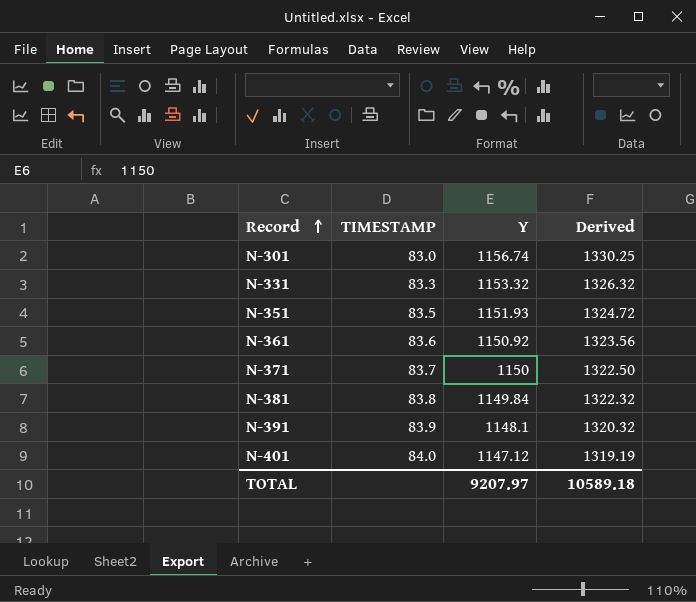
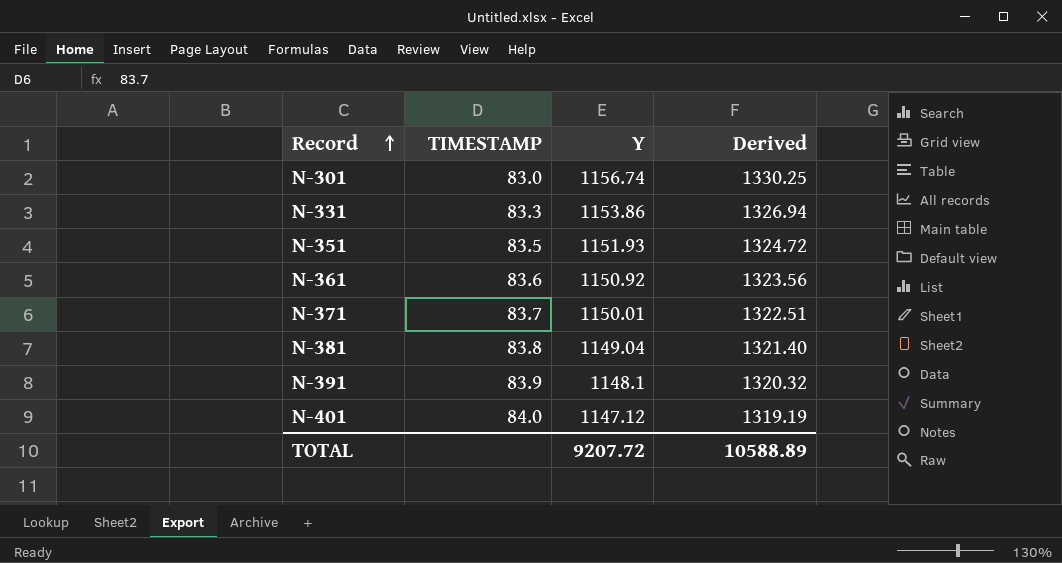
N-331 | Y: 1153.32 -> 1153.86
N-331 | Derived: 1326.32 -> 1326.94
N-371 | Y: 1150 -> 1150.01
N-371 | Derived: 1322.50 -> 1322.51
N-381 | Y: 1149.84 -> 1149.04
N-381 | Derived: 1322.32 -> 1321.40
TOTAL | Y: 9207.97 -> 9207.72
TOTAL | Derived: 10589.18 -> 10588.89

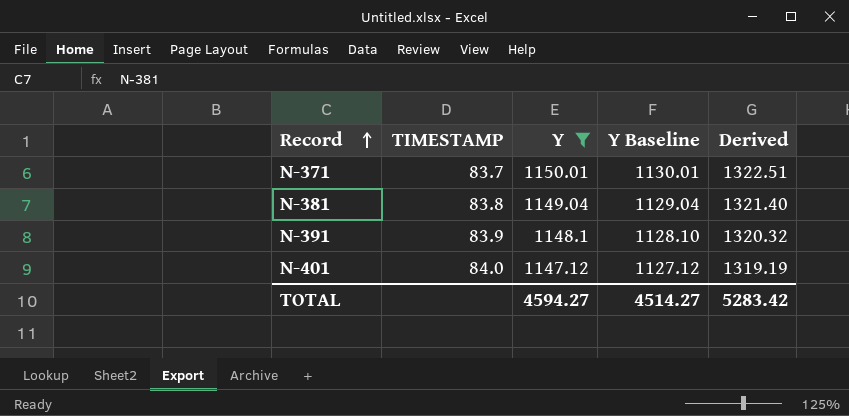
filter: none -> Y <= 1150.01
column Y Baseline | formula: none -> [Y] - 20
TOTAL | Y: 9207.72 -> 4594.27
TOTAL | Derived: 10588.89 -> 5283.42

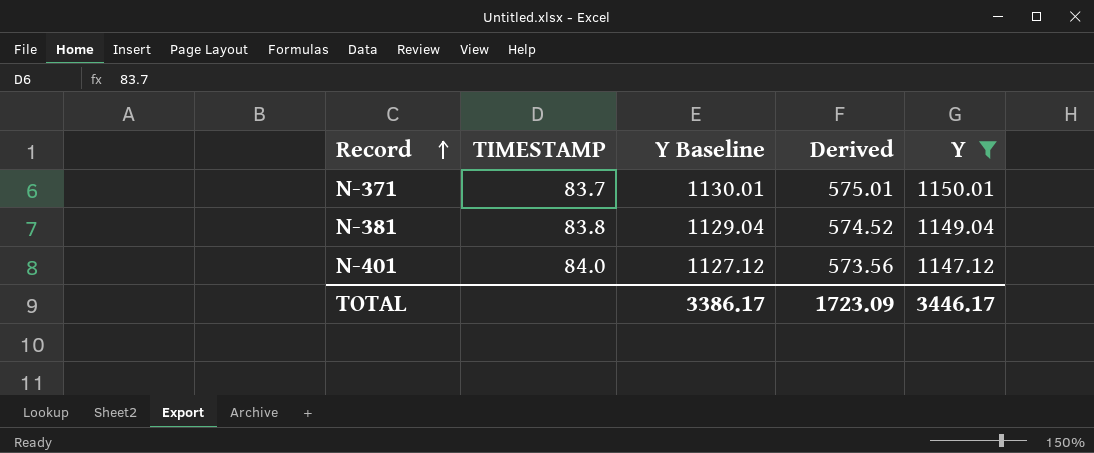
column Derived | formula: [Y] * 1.15 -> [Y] * 0.5
column Y | position: 3 -> 5
row N-391: 83.9 | 1148.1 | 1128.10 | 1320.32 -> none
TOTAL | Y Baseline: 4514.27 -> 3386.17
TOTAL | Derived: 5283.42 -> 1723.09
TOTAL | Y: 4594.27 -> 3446.17

